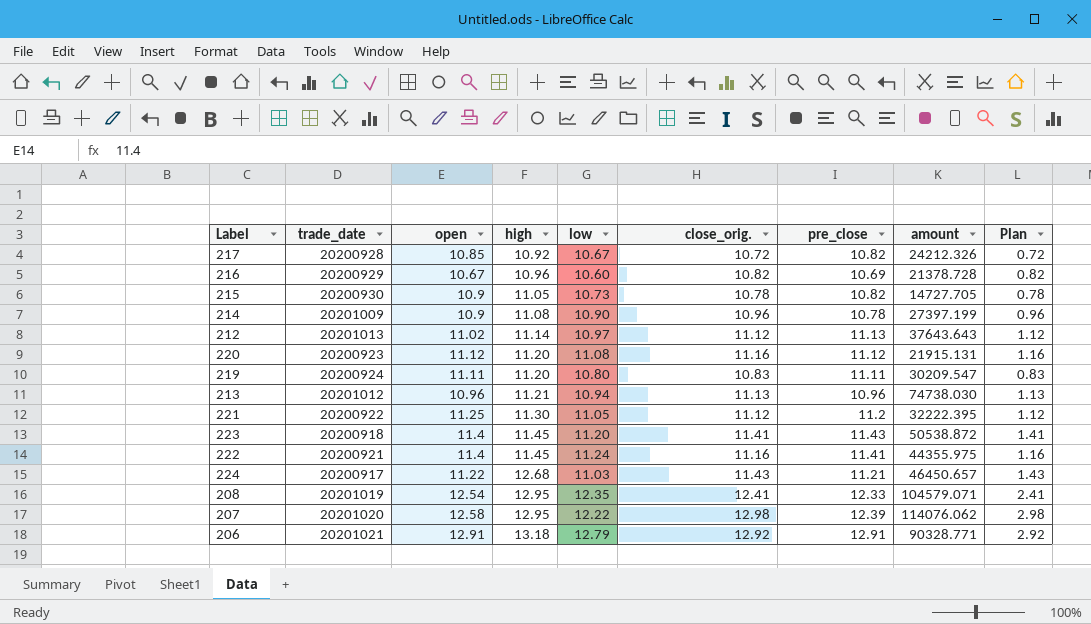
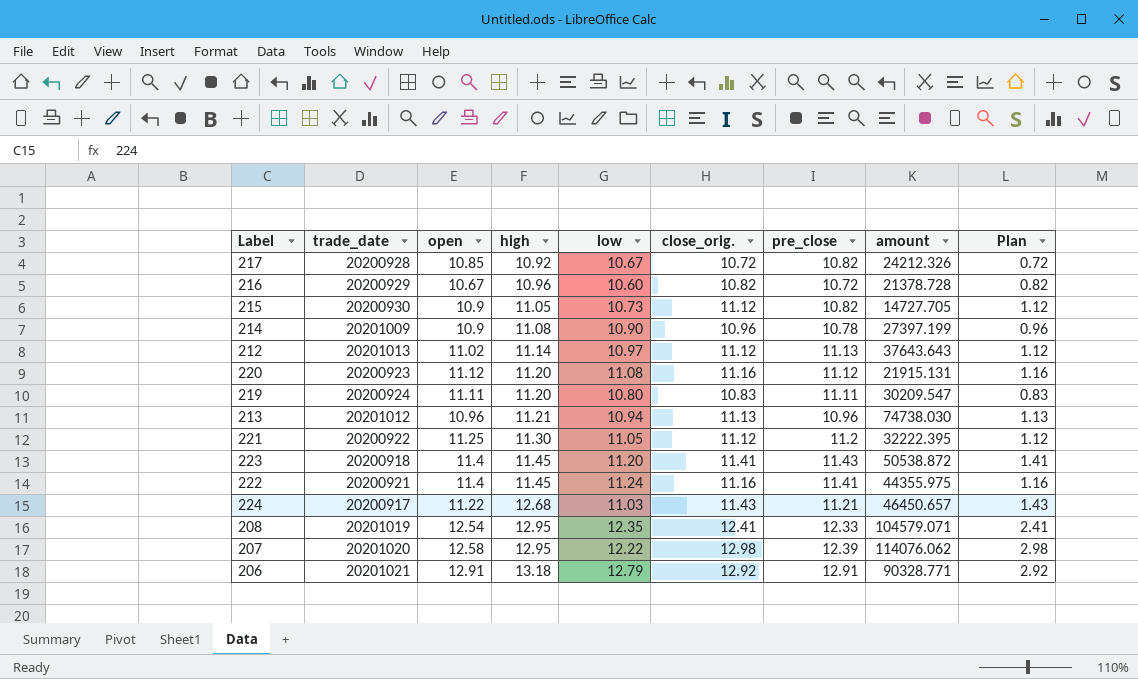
216 | pre_close: 10.69 -> 10.72
215 | close_orig.: 10.78 -> 11.12
215 | Plan: 0.78 -> 1.12

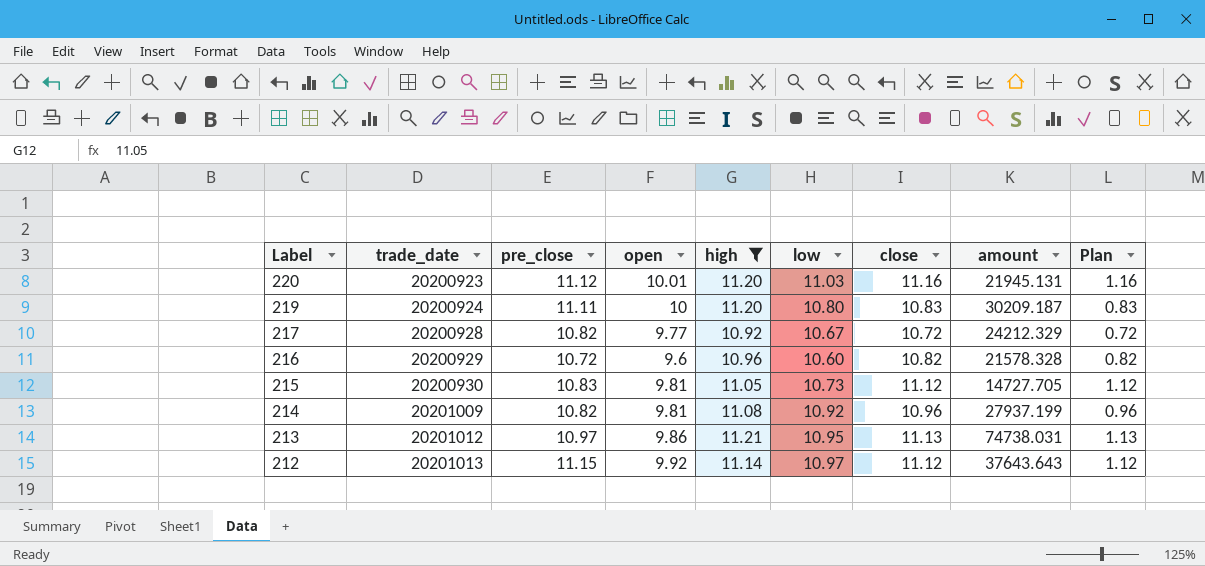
filter: none -> high <= 11.21
row order: high ascending -> Label descending
column pre_close | position: 7 -> 3
column name: close_orig. -> close
220 | open: 11.12 -> 10.01
220 | low: 11.08 -> 11.03
220 | amount: 21915.131 -> 21945.131
219 | open: 11.11 -> 10
219 | amount: 30209.547 -> 30209.187
217 | open: 10.85 -> 9.77
217 | amount: 24212.326 -> 24212.329
216 | open: 10.67 -> 9.6
216 | amount: 21378.728 -> 21578.328
215 | pre_close: 10.82 -> 10.83
215 | open: 10.9 -> 9.81
214 | pre_close: 10.78 -> 10.82
214 | open: 10.9 -> 9.81
214 | low: 10.90 -> 10.92
214 | amount: 27397.199 -> 27937.199
213 | pre_close: 10.96 -> 10.97
213 | open: 10.96 -> 9.86
213 | low: 10.94 -> 10.95
213 | amount: 74738.030 -> 74738.031
212 | pre_close: 11.13 -> 11.15
212 | open: 11.02 -> 9.92

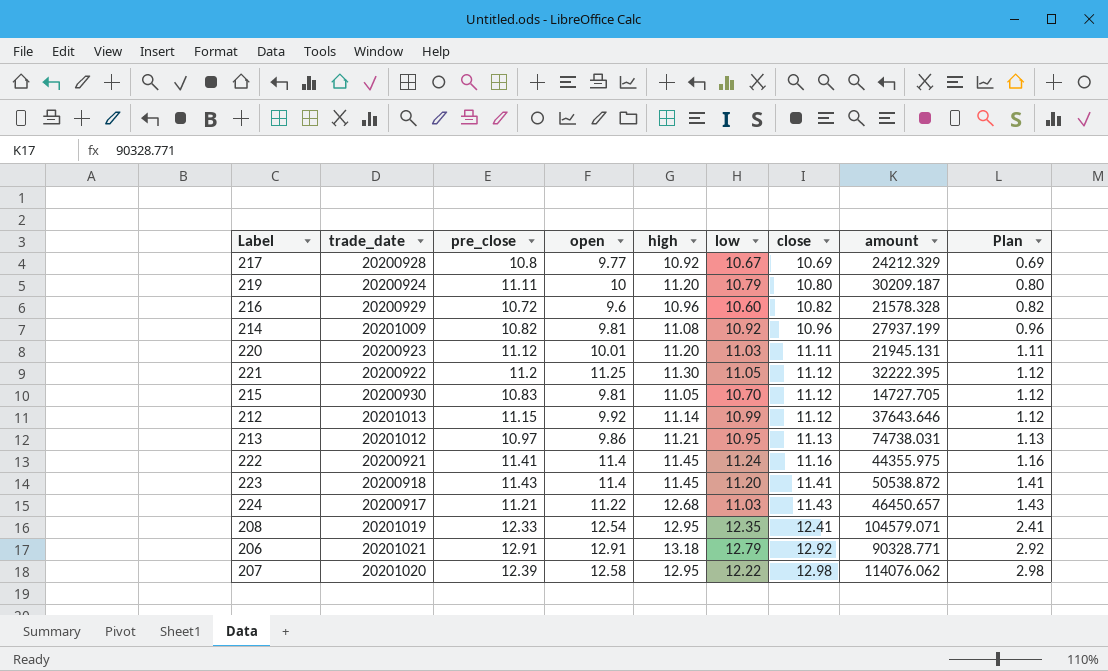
filter: high <= 11.21 -> none
row order: Label descending -> close ascending
217 | pre_close: 10.82 -> 10.8
217 | close: 10.72 -> 10.69
217 | Plan: 0.72 -> 0.69
219 | low: 10.80 -> 10.79
219 | close: 10.83 -> 10.80
219 | Plan: 0.83 -> 0.80
220 | close: 11.16 -> 11.11
220 | Plan: 1.16 -> 1.11
215 | low: 10.73 -> 10.70
212 | low: 10.97 -> 10.99
212 | amount: 37643.643 -> 37643.646

